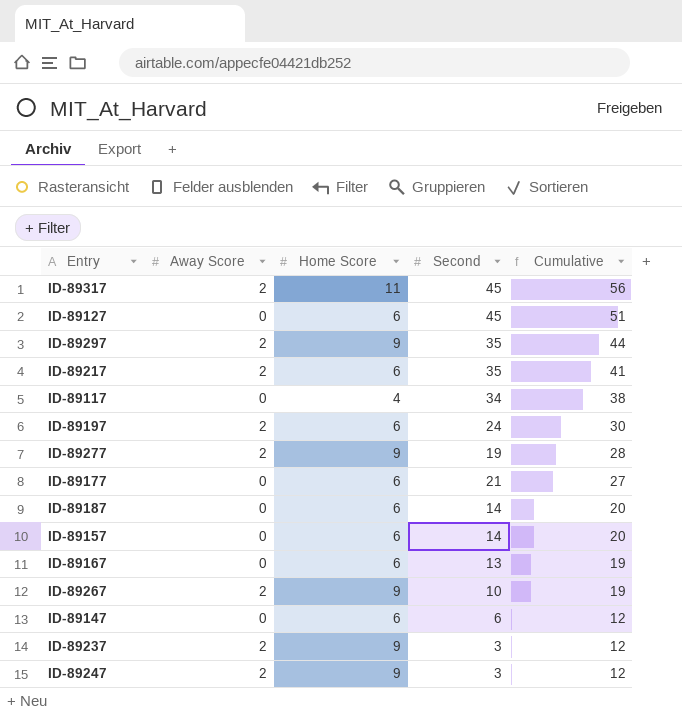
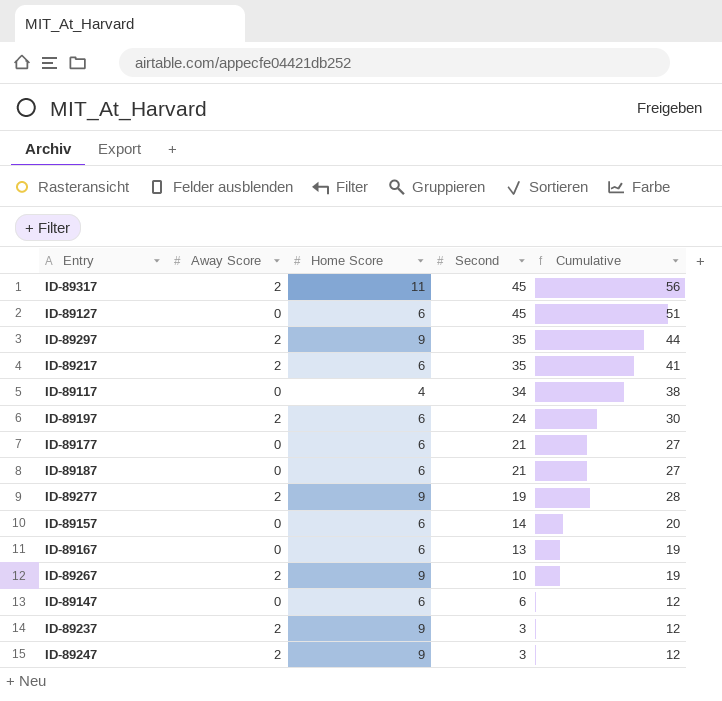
row order: Cumulative descending -> Second descending
ID-89187 | Second: 14 -> 21
ID-89187 | Cumulative: 20 -> 27

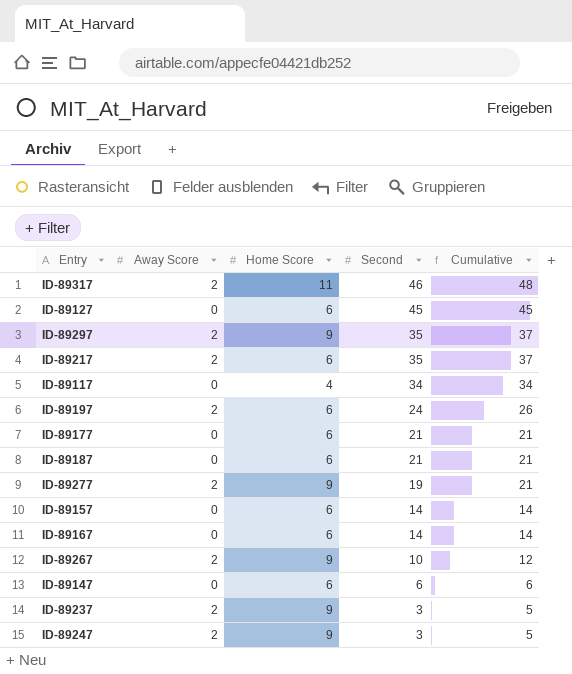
column Cumulative | formula: [Home Score] + [Second] -> [Away Score] + [Second]
ID-89317 | Second: 45 -> 46
ID-89167 | Second: 13 -> 14

